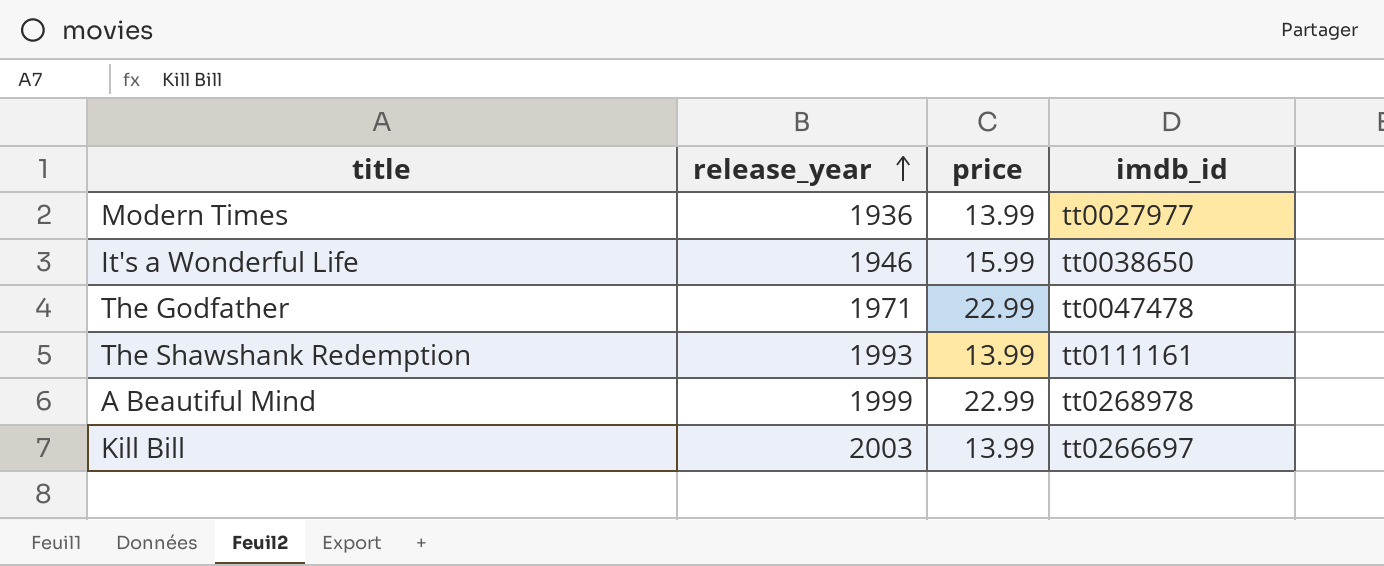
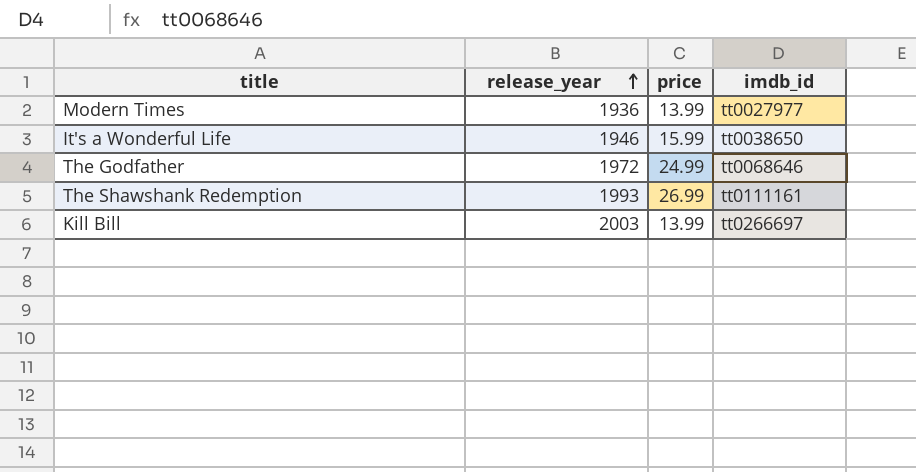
row A Beautiful Mind: 1999 | 22.99 | tt0268978 -> none
The Godfather | release_year: 1971 -> 1972
The Godfather | price: 22.99 -> 24.99
The Godfather | imdb_id: tt0047478 -> tt0068646
The Shawshank Redemption | price: 13.99 -> 26.99

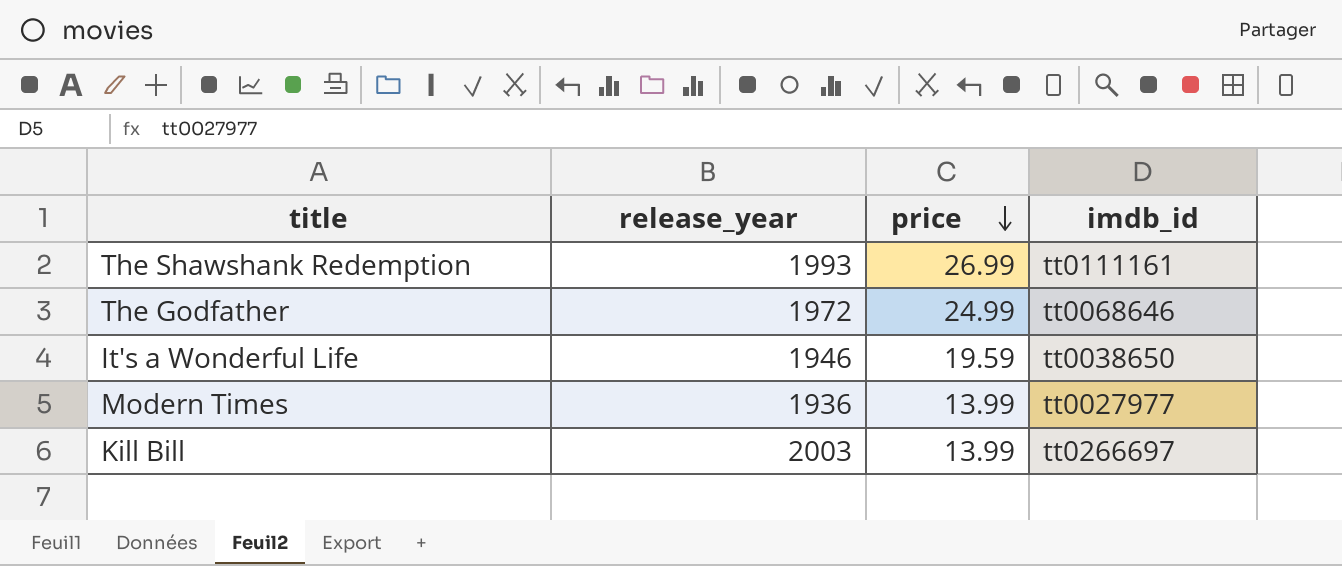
row order: release_year ascending -> price descending
It's a Wonderful Life | price: 15.99 -> 19.59

